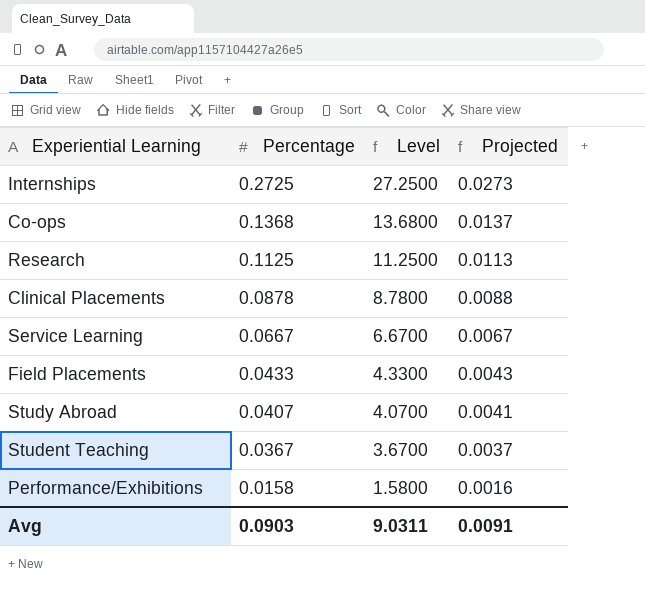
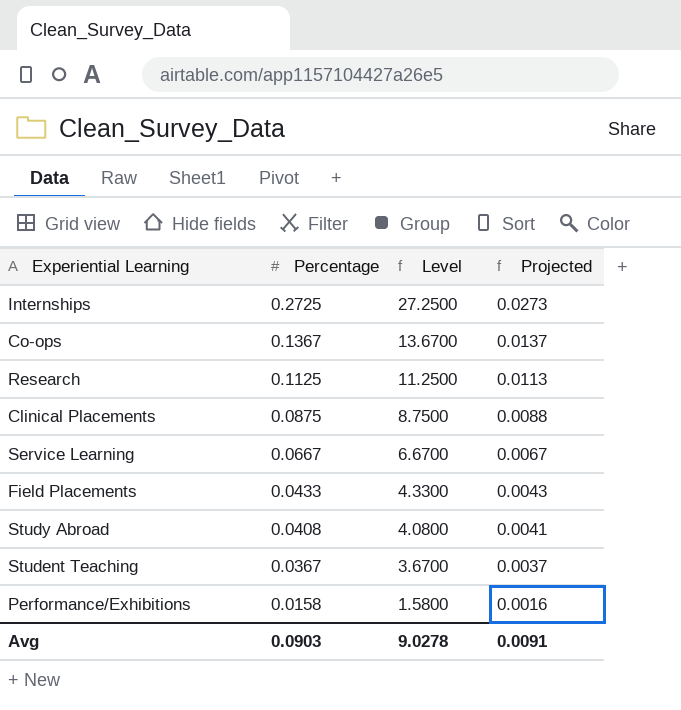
Co-ops | Percentage: 0.1368 -> 0.1367
Co-ops | Level: 13.6800 -> 13.6700
Clinical Placements | Percentage: 0.0878 -> 0.0875
Clinical Placements | Level: 8.7800 -> 8.7500
Study Abroad | Percentage: 0.0407 -> 0.0408
Study Abroad | Level: 4.0700 -> 4.0800
Avg | Level: 9.0311 -> 9.0278

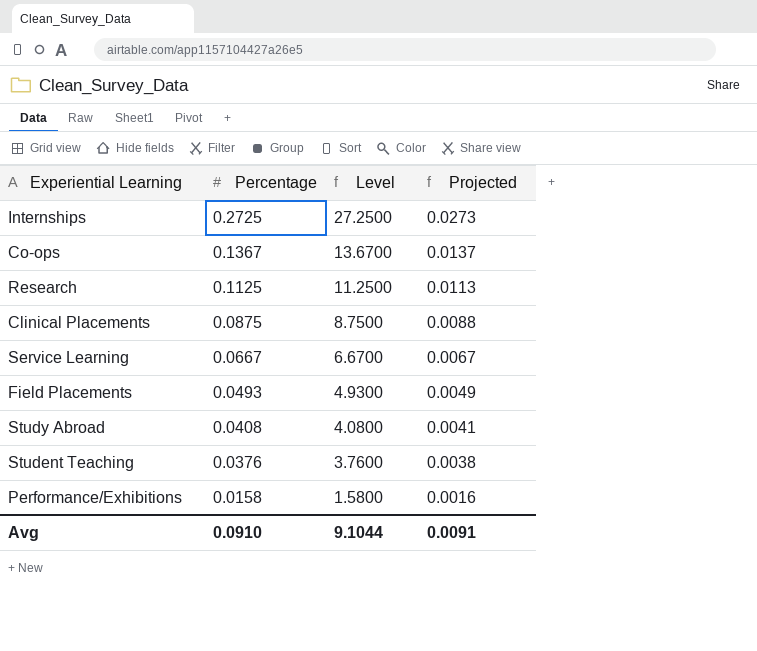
Field Placements | Percentage: 0.0433 -> 0.0493
Field Placements | Level: 4.3300 -> 4.9300
Field Placements | Projected: 0.0043 -> 0.0049
Student Teaching | Percentage: 0.0367 -> 0.0376
Student Teaching | Level: 3.6700 -> 3.7600
Student Teaching | Projected: 0.0037 -> 0.0038
Avg | Percentage: 0.0903 -> 0.0910
Avg | Level: 9.0278 -> 9.1044

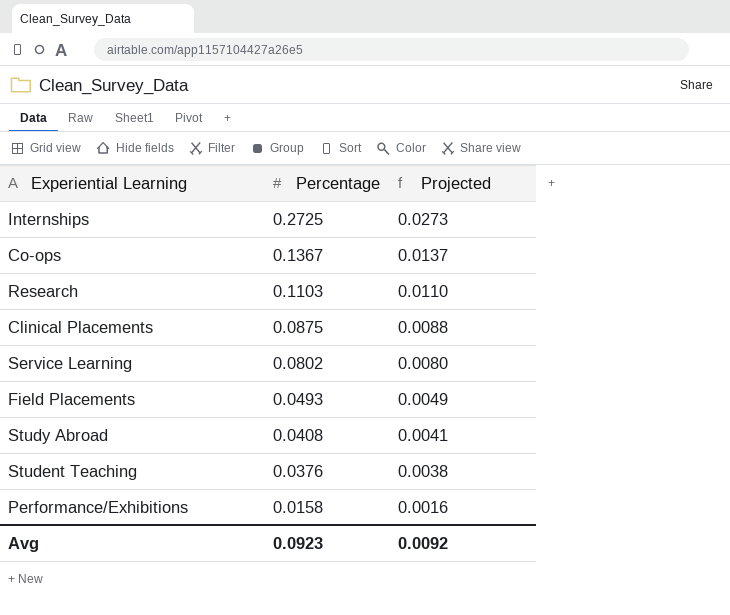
column Level | formula: [Percentage] * 100 -> none
Research | Percentage: 0.1125 -> 0.1103
Research | Projected: 0.0113 -> 0.0110
Service Learning | Percentage: 0.0667 -> 0.0802
Service Learning | Projected: 0.0067 -> 0.0080
Avg | Percentage: 0.0910 -> 0.0923
Avg | Projected: 0.0091 -> 0.0092

